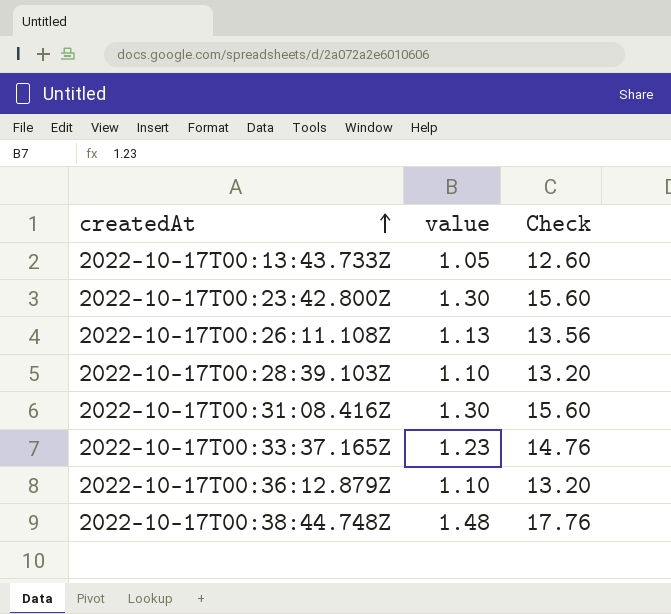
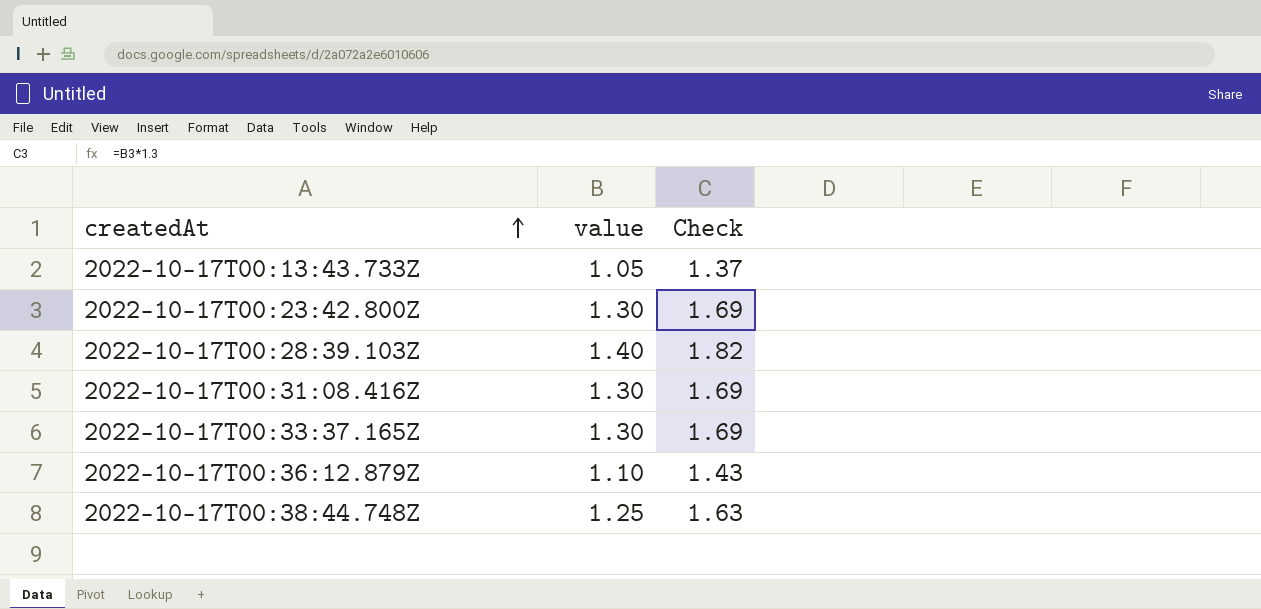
column Check | formula: [value] * 12 -> [value] * 1.3
row 2022-10-17T00:26:11.108Z: 1.13 | 13.56 -> none
2022-10-17T00:28:39.103Z | value: 1.10 -> 1.40
2022-10-17T00:33:37.165Z | value: 1.23 -> 1.30
2022-10-17T00:38:44.748Z | value: 1.48 -> 1.25

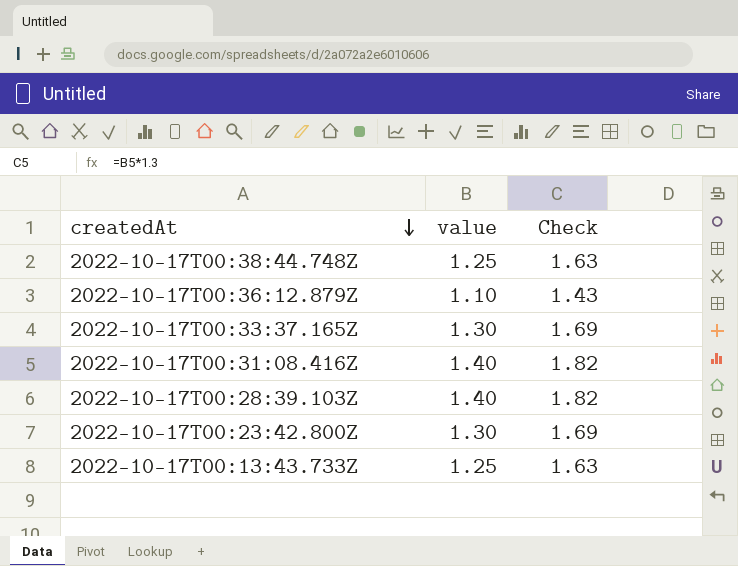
row order: createdAt ascending -> createdAt descending
2022-10-17T00:31:08.416Z | value: 1.30 -> 1.40
2022-10-17T00:31:08.416Z | Check: 1.69 -> 1.82
2022-10-17T00:13:43.733Z | value: 1.05 -> 1.25
2022-10-17T00:13:43.733Z | Check: 1.37 -> 1.63

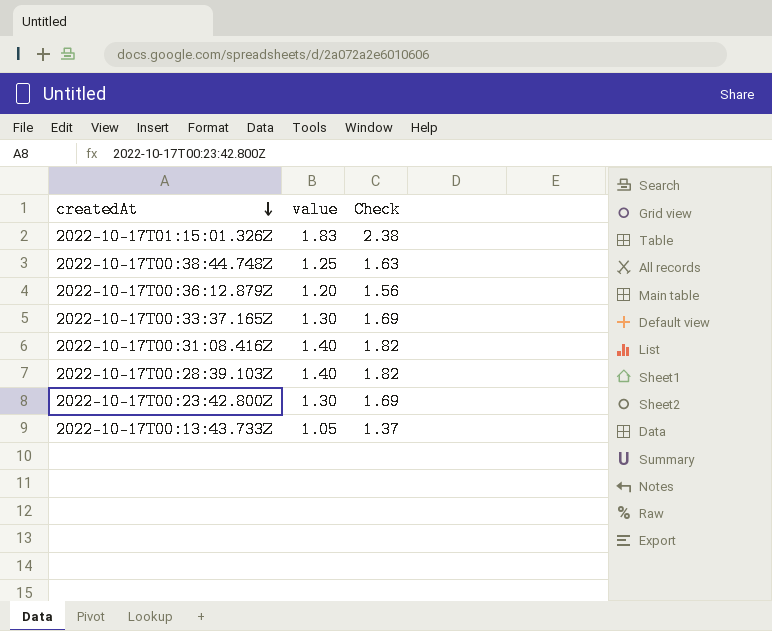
row 2022-10-17T01:15:01.326Z: none -> 1.83 | 2.38
2022-10-17T00:36:12.879Z | value: 1.10 -> 1.20
2022-10-17T00:36:12.879Z | Check: 1.43 -> 1.56
2022-10-17T00:13:43.733Z | value: 1.25 -> 1.05
2022-10-17T00:13:43.733Z | Check: 1.63 -> 1.37

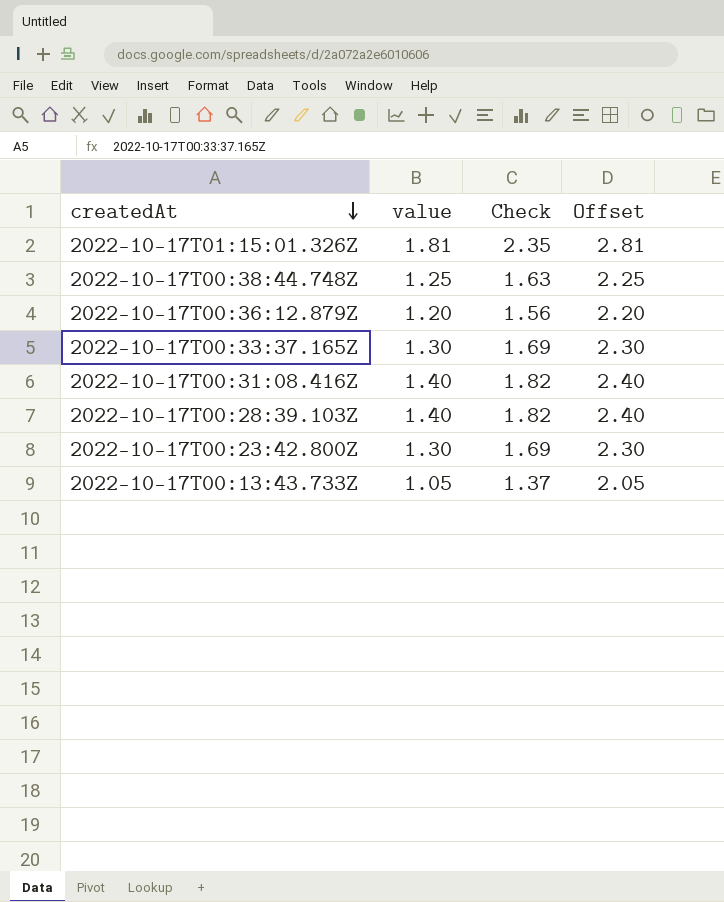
column Offset | formula: none -> [value] + 1
2022-10-17T01:15:01.326Z | value: 1.83 -> 1.81
2022-10-17T01:15:01.326Z | Check: 2.38 -> 2.35

